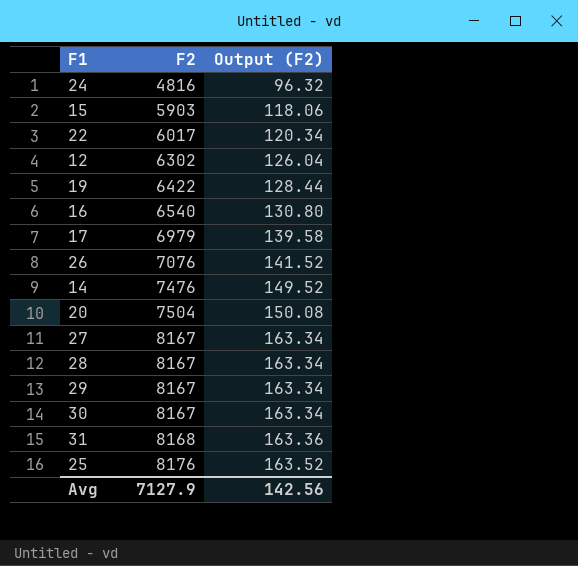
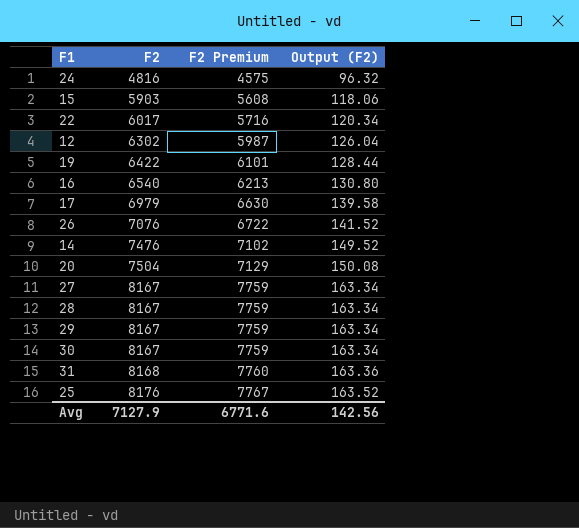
column F2 Premium | formula: none -> [F2] * 0.95

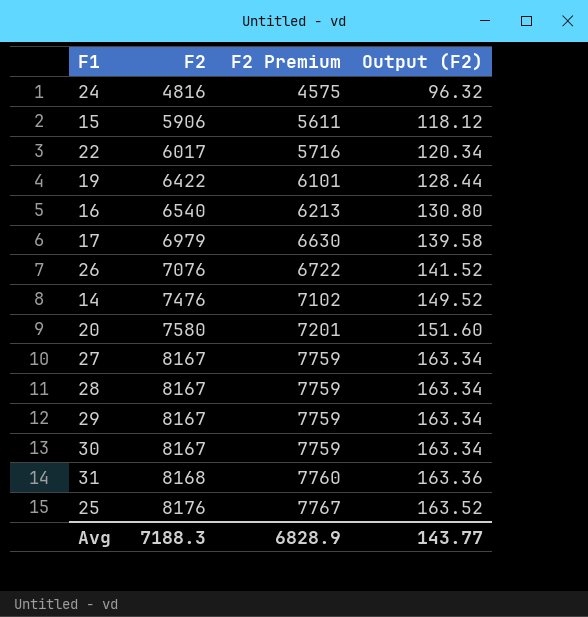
row 12: 6302 | 5987 | 126.04 -> none
15 | F2: 5903 -> 5906
15 | F2 Premium: 5608 -> 5611
15 | Output (F2): 118.06 -> 118.12
20 | F2: 7504 -> 7580
20 | F2 Premium: 7129 -> 7201
20 | Output (F2): 150.08 -> 151.60
Avg | F2: 7127.9 -> 7188.3
Avg | F2 Premium: 6771.6 -> 6828.9
Avg | Output (F2): 142.56 -> 143.77

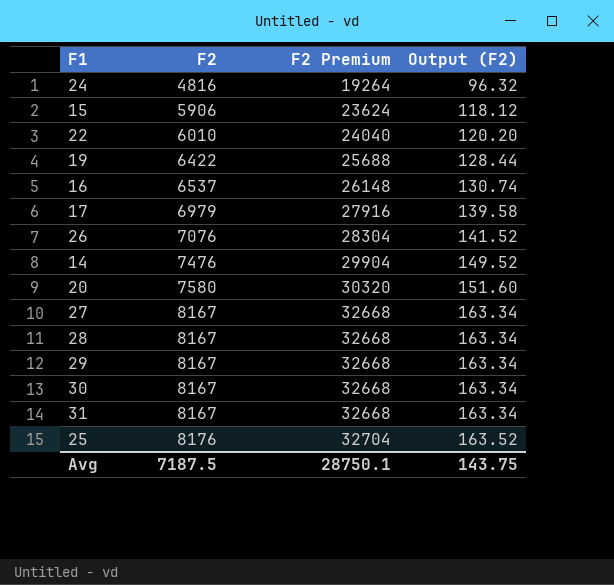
column F2 Premium | formula: [F2] * 0.95 -> [F2] * 4
22 | F2: 6017 -> 6010
22 | Output (F2): 120.34 -> 120.20
16 | F2: 6540 -> 6537
16 | Output (F2): 130.80 -> 130.74
31 | F2: 8168 -> 8167
31 | Output (F2): 163.36 -> 163.34
Avg | F2: 7188.3 -> 7187.5
Avg | F2 Premium: 6828.9 -> 28750.1
Avg | Output (F2): 143.77 -> 143.75

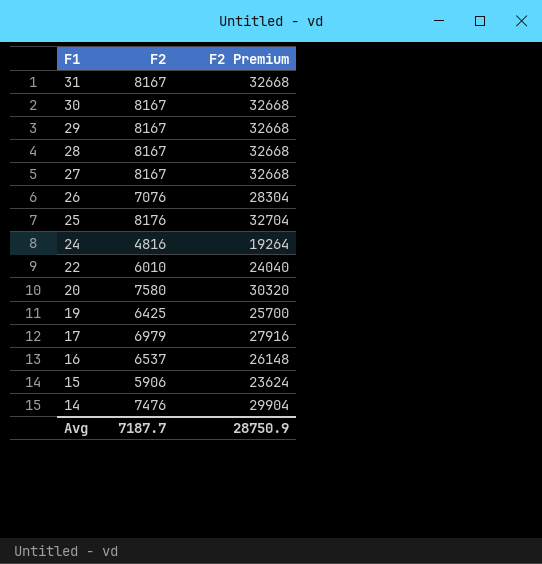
row order: F2 ascending -> F1 descending
column Output (F2) | formula: [F2] * 0.02 -> none
19 | F2: 6422 -> 6425
19 | F2 Premium: 25688 -> 25700
Avg | F2: 7187.5 -> 7187.7
Avg | F2 Premium: 28750.1 -> 28750.9

